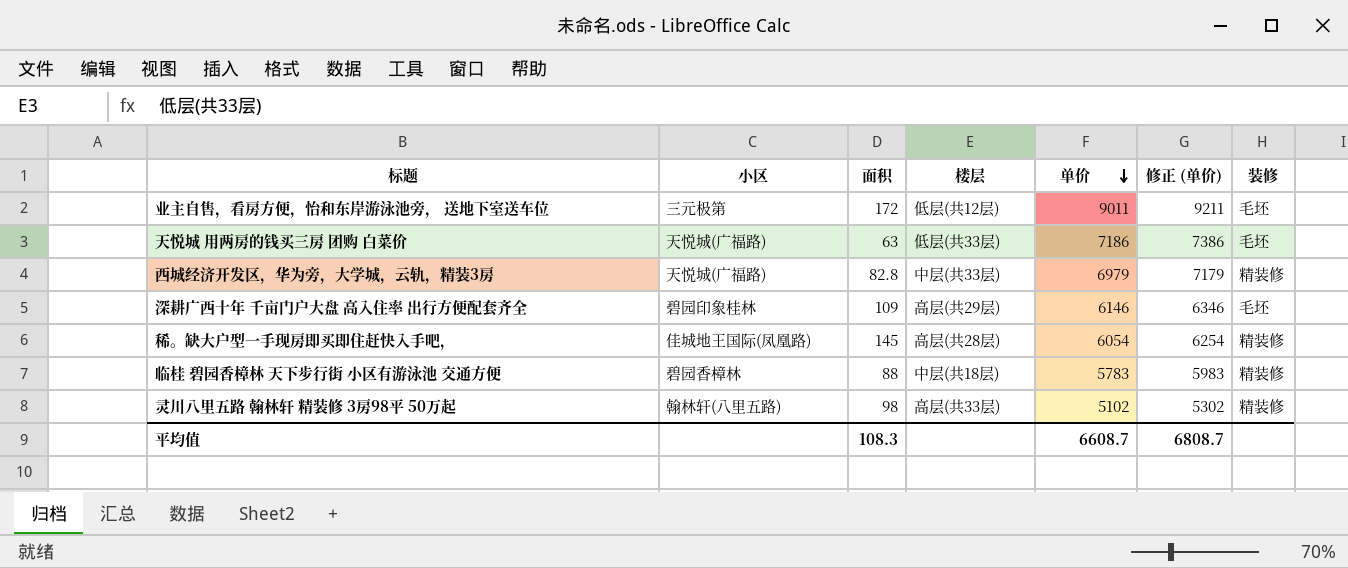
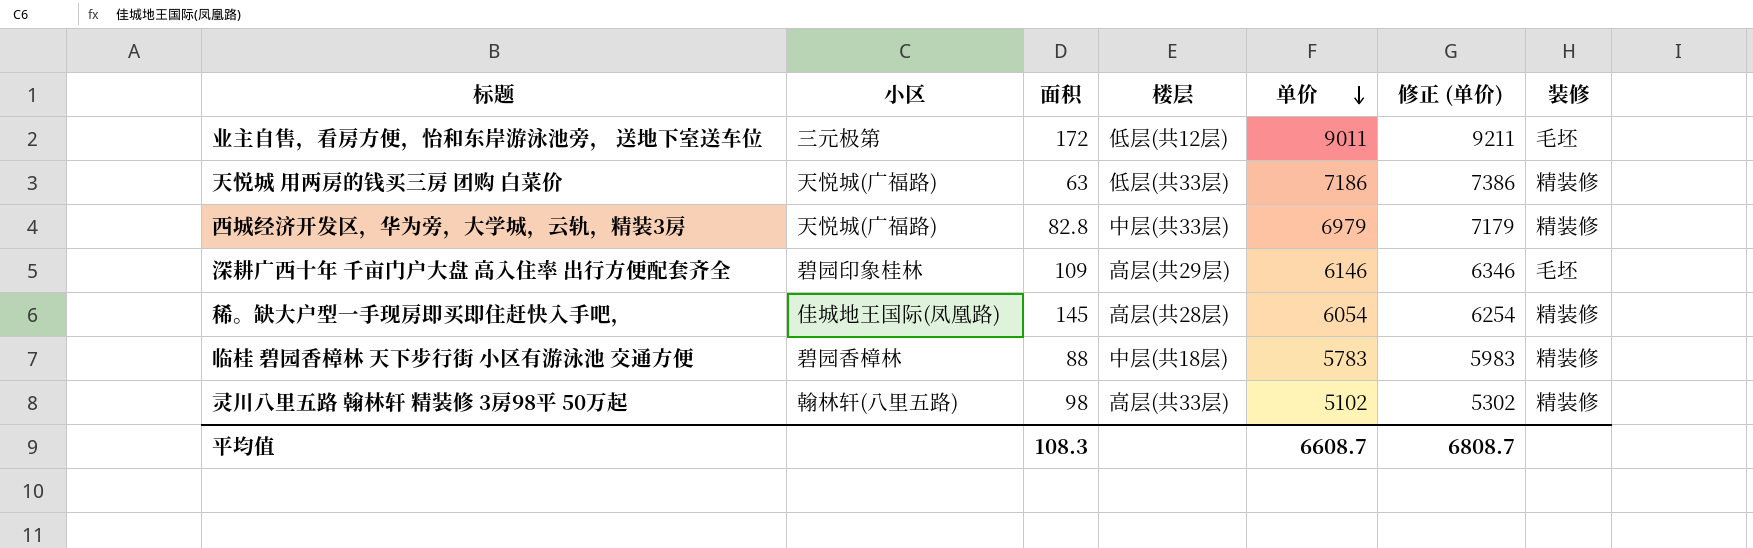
天悦城 用两房的钱买三房 团购 白菜价 | 装修: 毛坯 -> 精装修

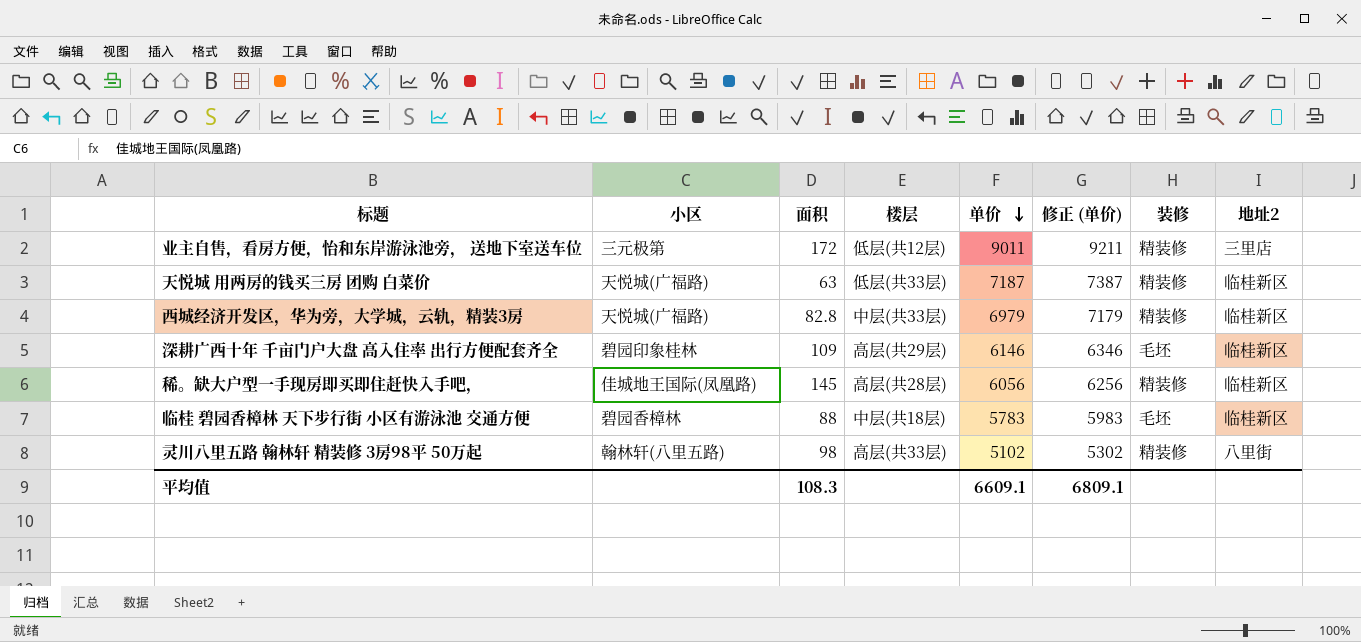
column 地址2 | position: none -> 8
业主自售，看房方便，怡和东岸游泳池旁， 送地下室送车位 | 装修: 毛坯 -> 精装修
天悦城 用两房的钱买三房 团购 白菜价 | 单价: 7186 -> 7187
天悦城 用两房的钱买三房 团购 白菜价 | 修正 (单价): 7386 -> 7387
稀。缺大户型一手现房即买即住赶快入手吧， | 单价: 6054 -> 6056
稀。缺大户型一手现房即买即住赶快入手吧， | 修正 (单价): 6254 -> 6256
临桂 碧园香樟林 天下步行街 小区有游泳池 交通方便 | 装修: 精装修 -> 毛坯
平均值 | 单价: 6608.7 -> 6609.1
平均值 | 修正 (单价): 6808.7 -> 6809.1

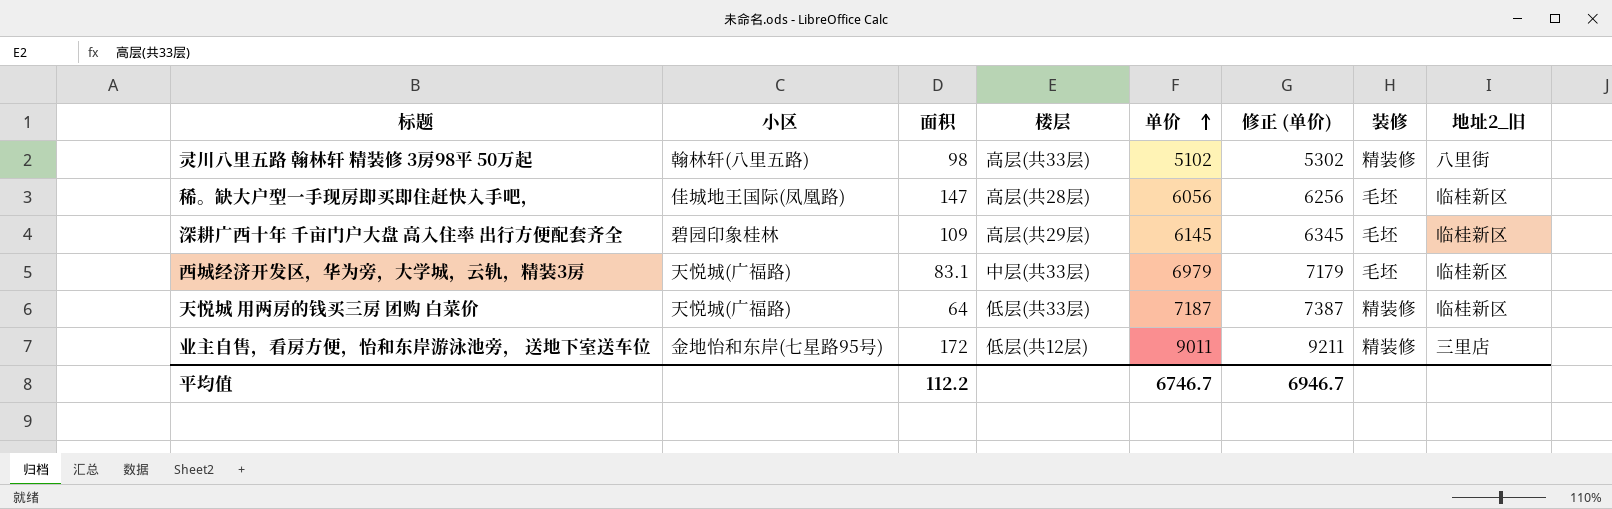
row order: 单价 descending -> 单价 ascending
column name: 地址2 -> 地址2_旧
row 临桂 碧园香樟林 天下步行街 小区有游泳池 交通方便: 碧园香樟林 | 88 | 中层(共18层) | 5783 | 5983 | 毛坯 | 临桂新区 -> none
稀。缺大户型一手现房即买即住赶快入手吧， | 面积: 145 -> 147
稀。缺大户型一手现房即买即住赶快入手吧， | 装修: 精装修 -> 毛坯
深耕广西十年 千亩门户大盘 高入住率 出行方便配套齐全 | 单价: 6146 -> 6145
深耕广西十年 千亩门户大盘 高入住率 出行方便配套齐全 | 修正 (单价): 6346 -> 6345
西城经济开发区，华为旁，大学城，云轨，精装3房 | 面积: 82.8 -> 83.1
西城经济开发区，华为旁，大学城，云轨，精装3房 | 装修: 精装修 -> 毛坯
天悦城 用两房的钱买三房 团购 白菜价 | 面积: 63 -> 64
业主自售，看房方便，怡和东岸游泳池旁， 送地下室送车位 | 小区: 三元极第 -> 金地怡和东岸(七星路95号)
平均值 | 面积: 108.3 -> 112.2
平均值 | 单价: 6609.1 -> 6746.7
平均值 | 修正 (单价): 6809.1 -> 6946.7

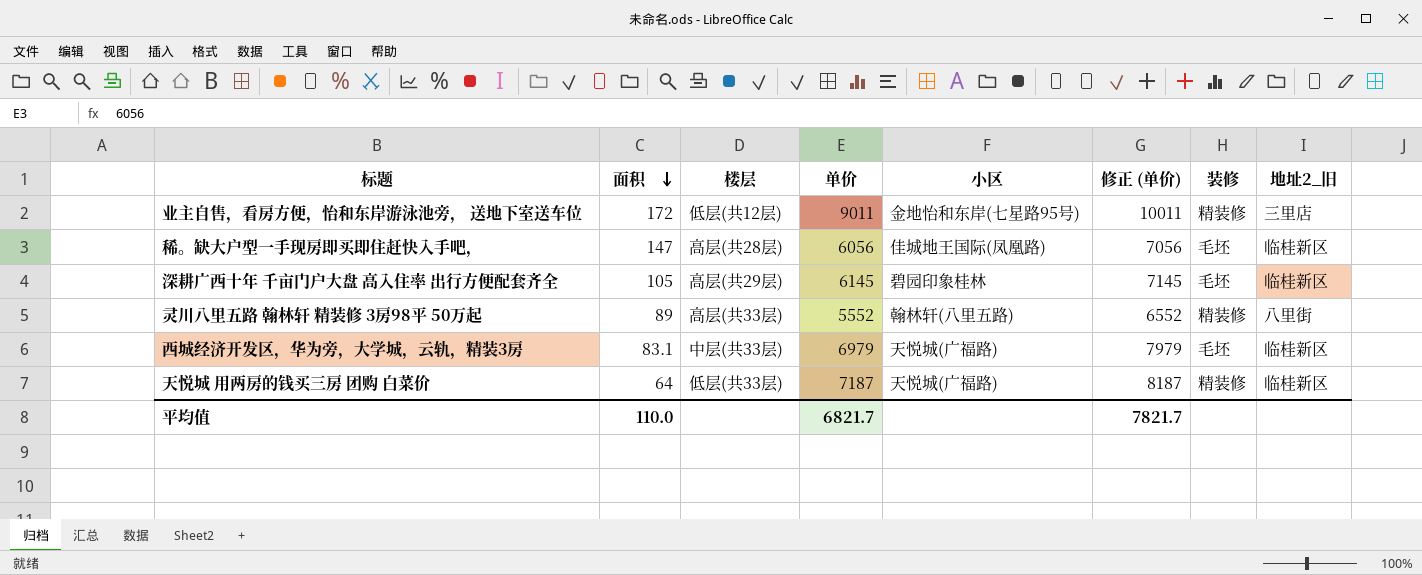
row order: 单价 ascending -> 面积 descending
column 小区 | position: 2 -> 5
column 修正 (单价) | formula: [单价] + 200 -> [单价] + 1000
深耕广西十年 千亩门户大盘 高入住率 出行方便配套齐全 | 面积: 109 -> 105
灵川八里五路 翰林轩 精装修 3房98平 50万起 | 面积: 98 -> 89
灵川八里五路 翰林轩 精装修 3房98平 50万起 | 单价: 5102 -> 5552
平均值 | 面积: 112.2 -> 110.0
平均值 | 单价: 6746.7 -> 6821.7
平均值 | 修正 (单价): 6946.7 -> 7821.7

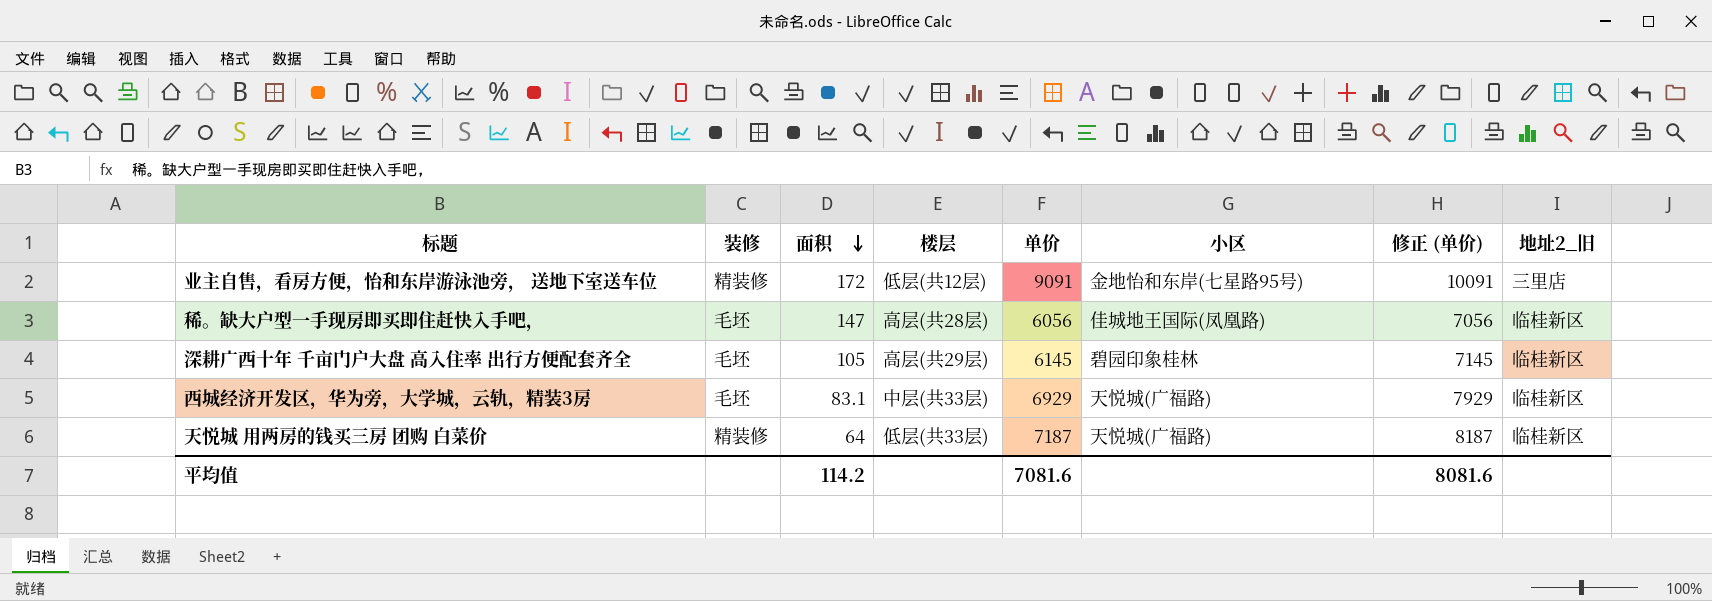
column 装修 | position: 7 -> 2
row 灵川八里五路 翰林轩 精装修 3房98平 50万起: 89 | 高层(共33层) | 5552 | 翰林轩(八里五路) | 6552 | 精装修 | 八里街 -> none
业主自售，看房方便，怡和东岸游泳池旁， 送地下室送车位 | 单价: 9011 -> 9091
业主自售，看房方便，怡和东岸游泳池旁， 送地下室送车位 | 修正 (单价): 10011 -> 10091
西城经济开发区，华为旁，大学城，云轨，精装3房 | 单价: 6979 -> 6929
西城经济开发区，华为旁，大学城，云轨，精装3房 | 修正 (单价): 7979 -> 7929
平均值 | 面积: 110.0 -> 114.2
平均值 | 单价: 6821.7 -> 7081.6
平均值 | 修正 (单价): 7821.7 -> 8081.6

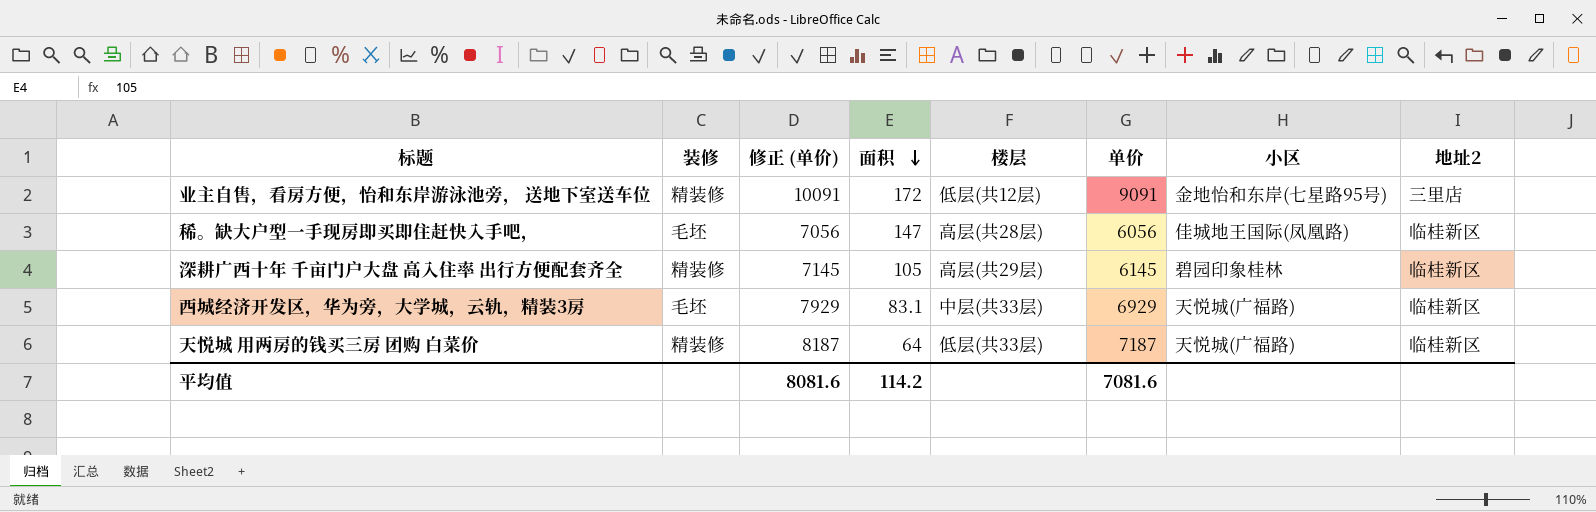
column 修正 (单价) | position: 7 -> 3
column name: 地址2_旧 -> 地址2
深耕广西十年 千亩门户大盘 高入住率 出行方便配套齐全 | 装修: 毛坯 -> 精装修

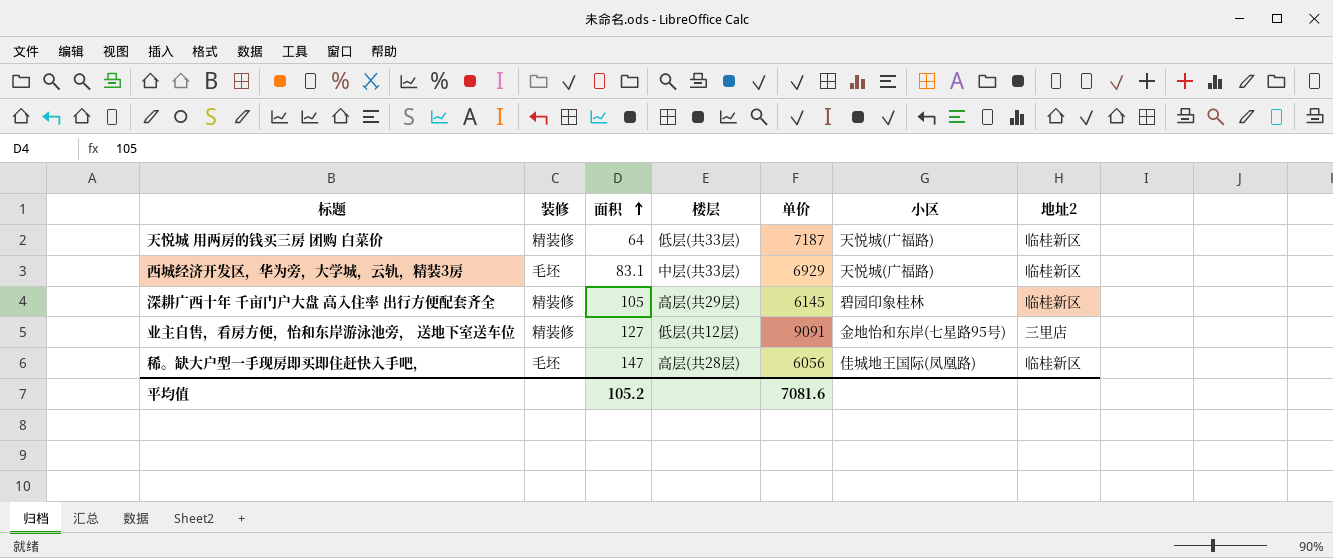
row order: 面积 descending -> 面积 ascending
column 修正 (单价) | formula: [单价] + 1000 -> none
业主自售，看房方便，怡和东岸游泳池旁， 送地下室送车位 | 面积: 172 -> 127
平均值 | 面积: 114.2 -> 105.2

